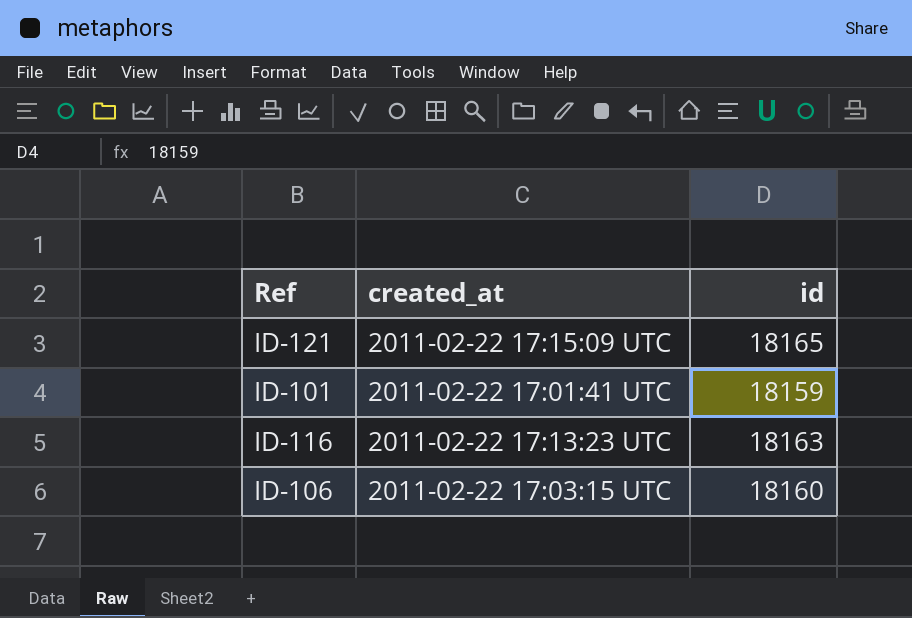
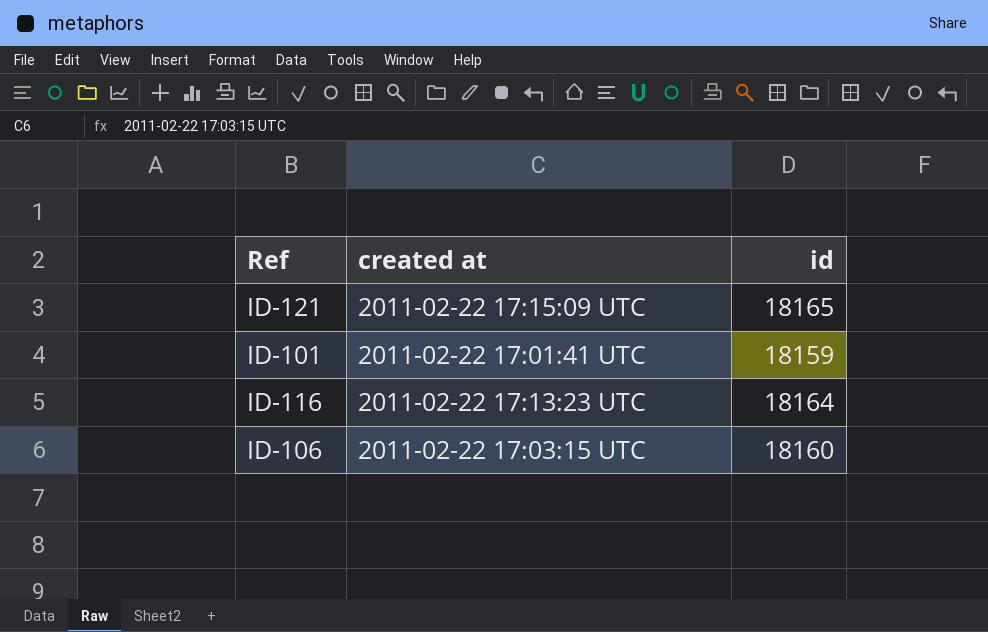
column name: created_at -> created at
ID-116 | id: 18163 -> 18164

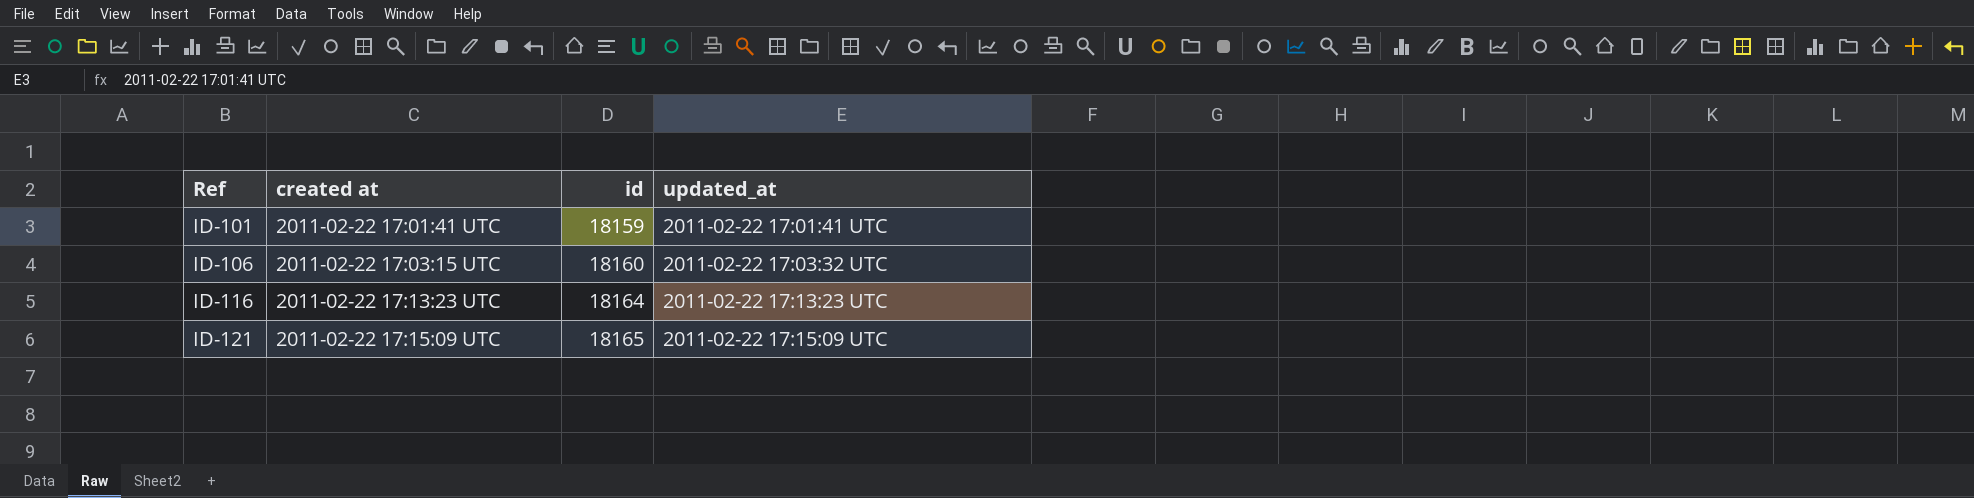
row order: none -> Ref ascending
column updated_at | position: none -> 4

